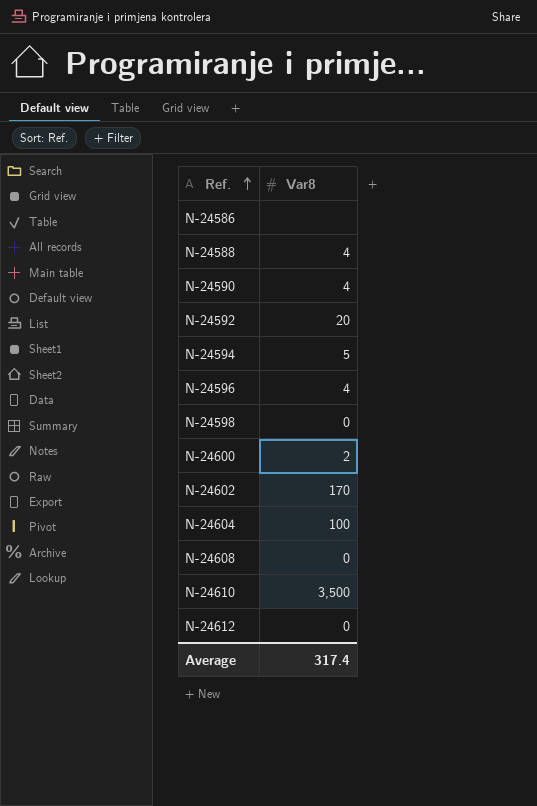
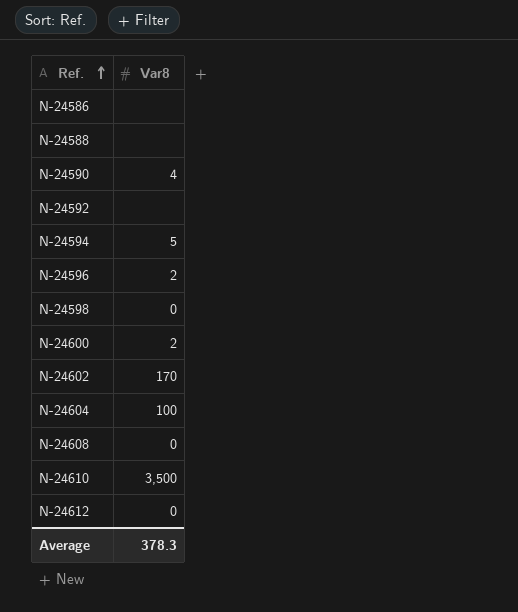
N-24588 | Var8: 4 -> none
N-24592 | Var8: 20 -> none
N-24596 | Var8: 4 -> 2
Average | Var8: 317.4 -> 378.3

